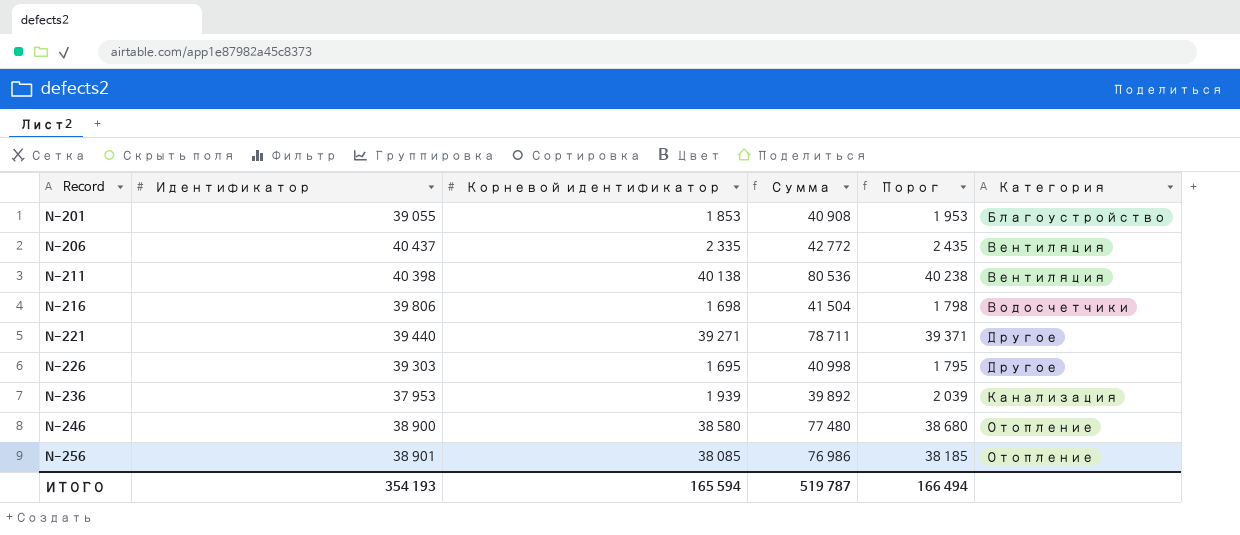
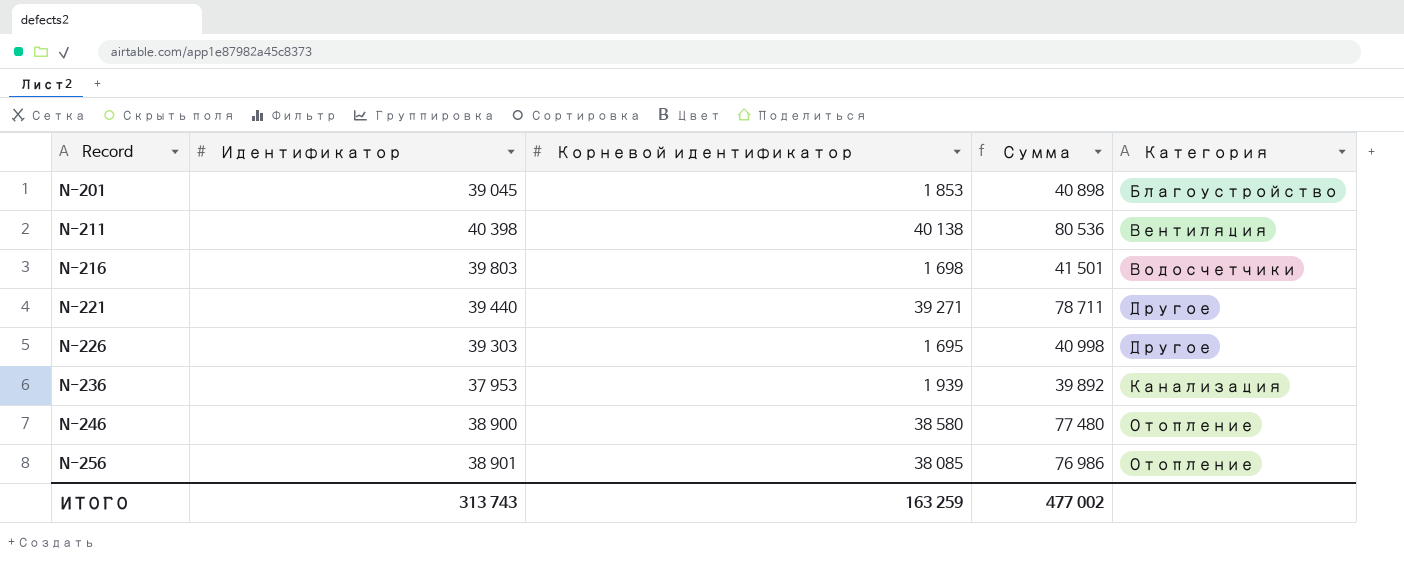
column Порог | formula: [Корневой идентификатор] + 100 -> none
row N-206: 40 437 | 2 335 | 42 772 | 2 435 | Вентиляция -> none
N-201 | Идентификатор: 39 055 -> 39 045
N-201 | Сумма: 40 908 -> 40 898
N-216 | Идентификатор: 39 806 -> 39 803
N-216 | Сумма: 41 504 -> 41 501
ИТОГО | Идентификатор: 354 193 -> 313 743
ИТОГО | Корневой идентификатор: 165 594 -> 163 259
ИТОГО | Сумма: 519 787 -> 477 002

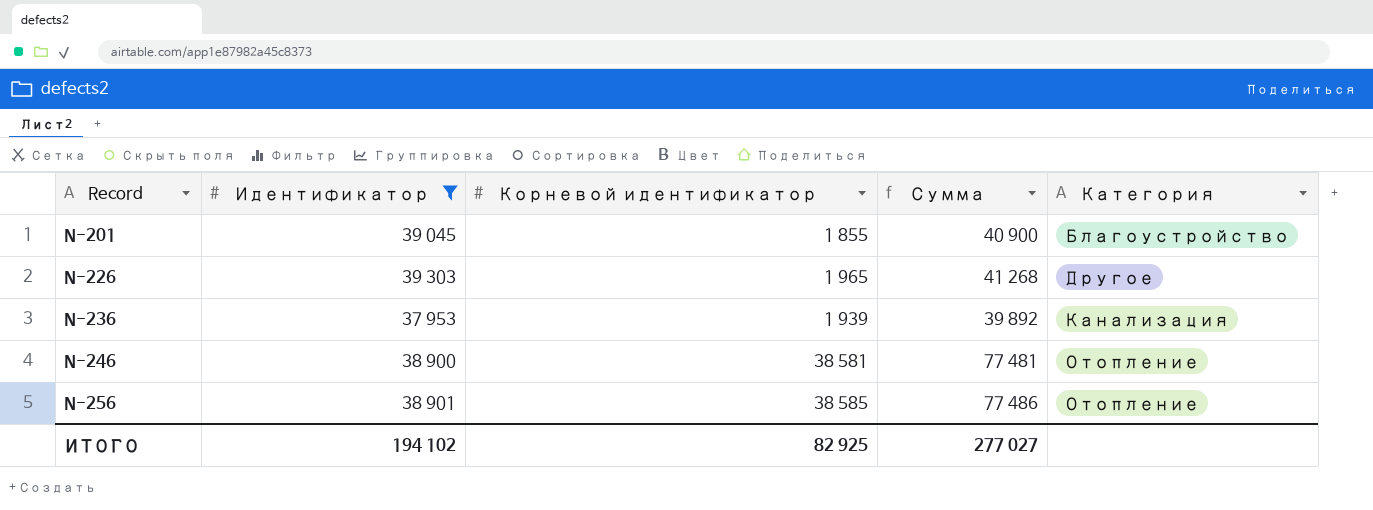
filter: none -> Идентификатор <= 39 303
N-201 | Корневой идентификатор: 1 853 -> 1 855
N-201 | Сумма: 40 898 -> 40 900
N-226 | Корневой идентификатор: 1 695 -> 1 965
N-226 | Сумма: 40 998 -> 41 268
N-246 | Корневой идентификатор: 38 580 -> 38 581
N-246 | Сумма: 77 480 -> 77 481
N-256 | Корневой идентификатор: 38 085 -> 38 585
N-256 | Сумма: 76 986 -> 77 486
ИТОГО | Идентификатор: 313 743 -> 194 102
ИТОГО | Корневой идентификатор: 163 259 -> 82 925
ИТОГО | Сумма: 477 002 -> 277 027

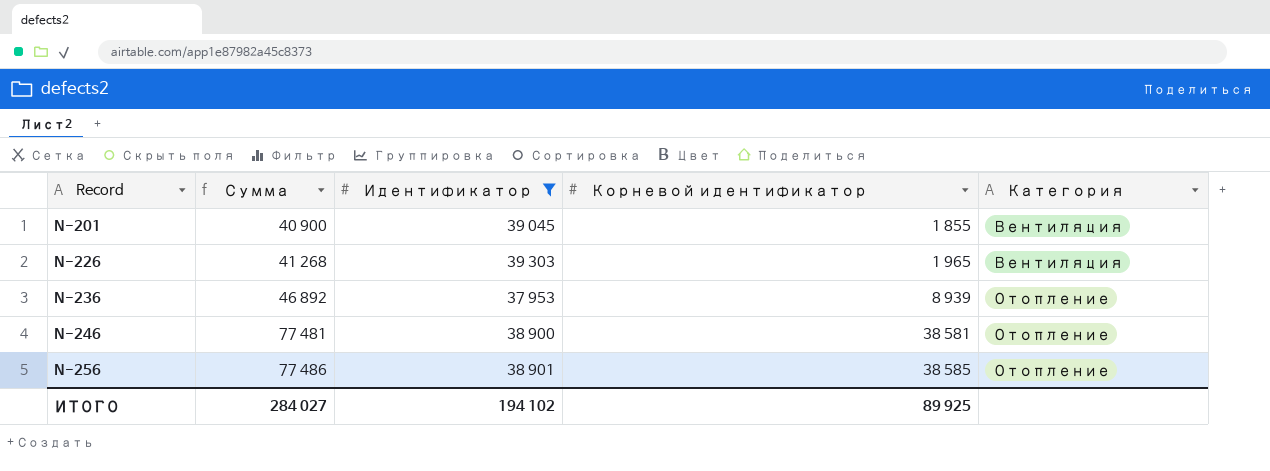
column Сумма | position: 4 -> 2
N-201 | Категория: Благоустройство -> Вентиляция
N-226 | Категория: Другое -> Вентиляция
N-236 | Сумма: 39 892 -> 46 892
N-236 | Корневой идентификатор: 1 939 -> 8 939
N-236 | Категория: Канализация -> Отопление
ИТОГО | Сумма: 277 027 -> 284 027
ИТОГО | Корневой идентификатор: 82 925 -> 89 925

